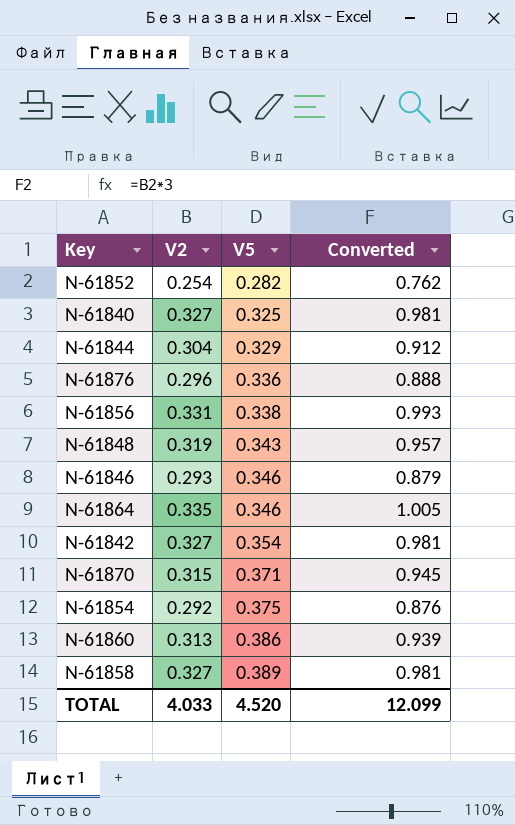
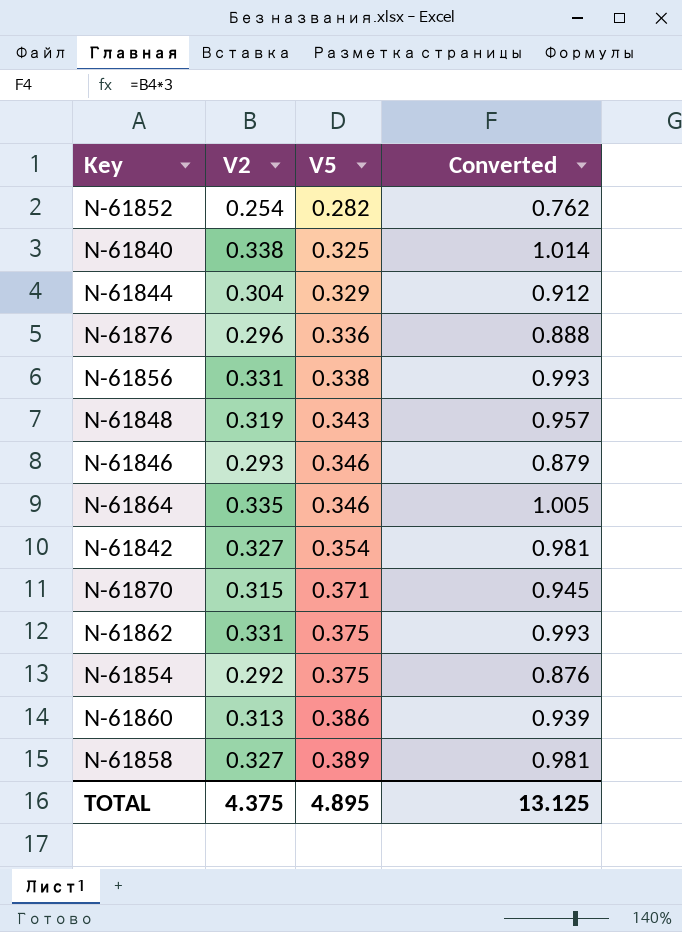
N-61840 | V2: 0.327 -> 0.338
N-61840 | Converted: 0.981 -> 1.014
row N-61862: none -> 0.331 | 0.375 | 0.993
TOTAL | V2: 4.033 -> 4.375
TOTAL | V5: 4.520 -> 4.895
TOTAL | Converted: 12.099 -> 13.125

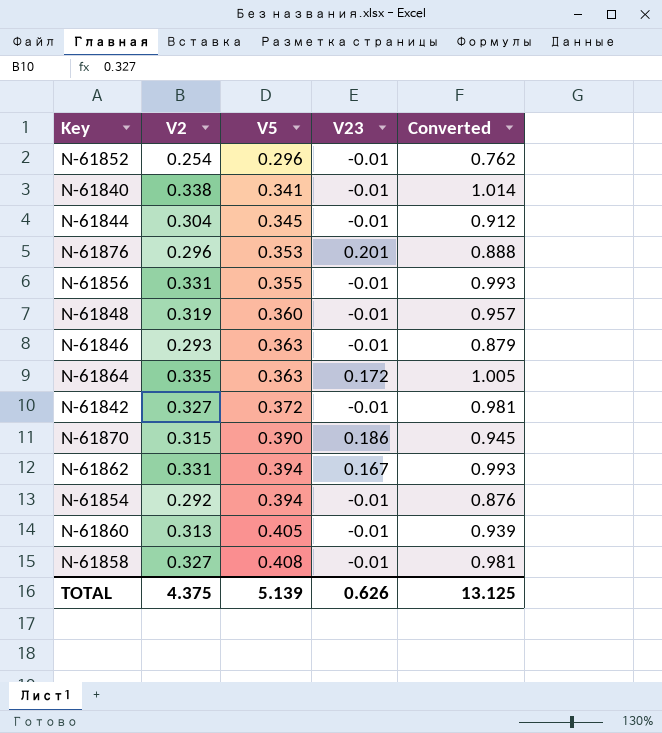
column V23 | position: none -> 4
N-61852 | V5: 0.282 -> 0.296
N-61840 | V5: 0.325 -> 0.341
N-61844 | V5: 0.329 -> 0.345
N-61876 | V5: 0.336 -> 0.353
N-61856 | V5: 0.338 -> 0.355
N-61848 | V5: 0.343 -> 0.360
N-61846 | V5: 0.346 -> 0.363
N-61864 | V5: 0.346 -> 0.363
N-61842 | V5: 0.354 -> 0.372
N-61870 | V5: 0.371 -> 0.390
N-61862 | V5: 0.375 -> 0.394
N-61854 | V5: 0.375 -> 0.394
N-61860 | V5: 0.386 -> 0.405
N-61858 | V5: 0.389 -> 0.408
TOTAL | V5: 4.895 -> 5.139

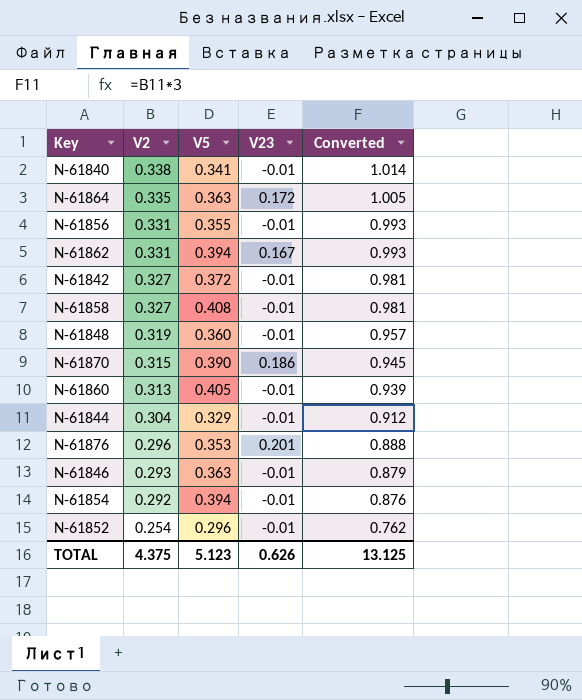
row order: V5 ascending -> V2 descending
N-61844 | V5: 0.345 -> 0.329
TOTAL | V5: 5.139 -> 5.123

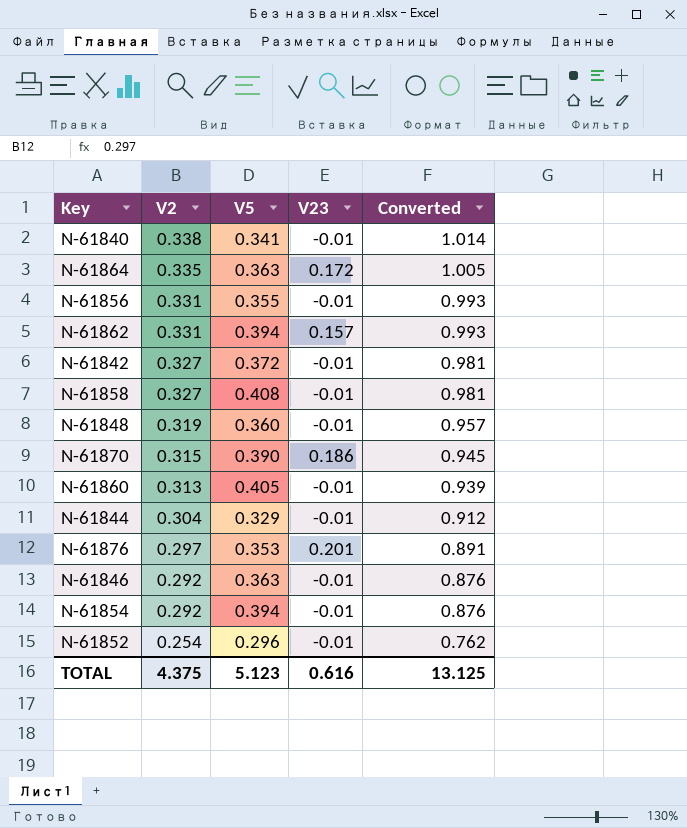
N-61862 | V23: 0.167 -> 0.157
N-61876 | V2: 0.296 -> 0.297
N-61876 | Converted: 0.888 -> 0.891
N-61846 | V2: 0.293 -> 0.292
N-61846 | Converted: 0.879 -> 0.876
TOTAL | V23: 0.626 -> 0.616

